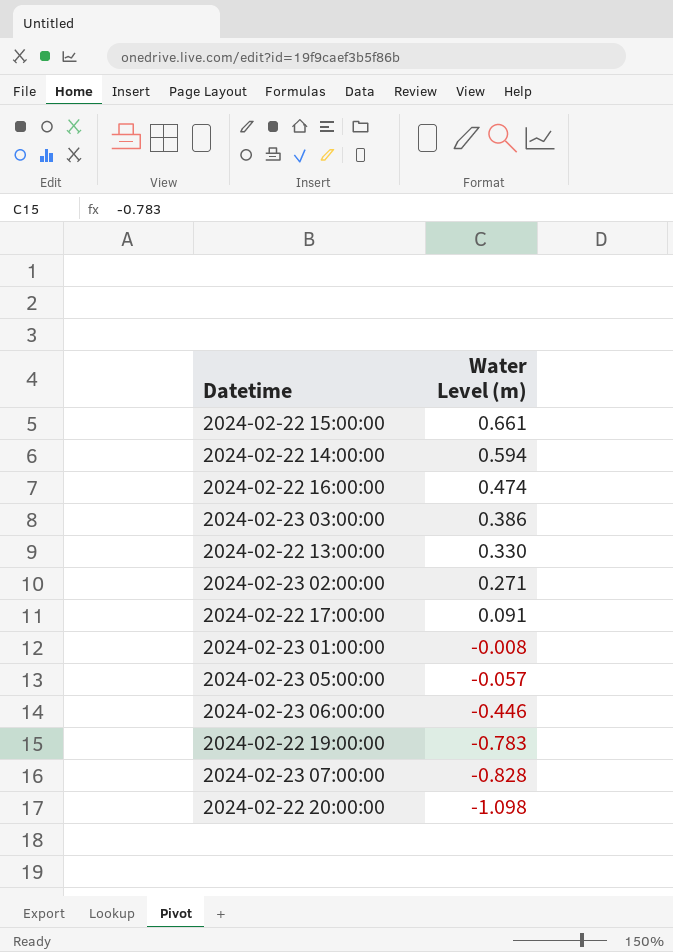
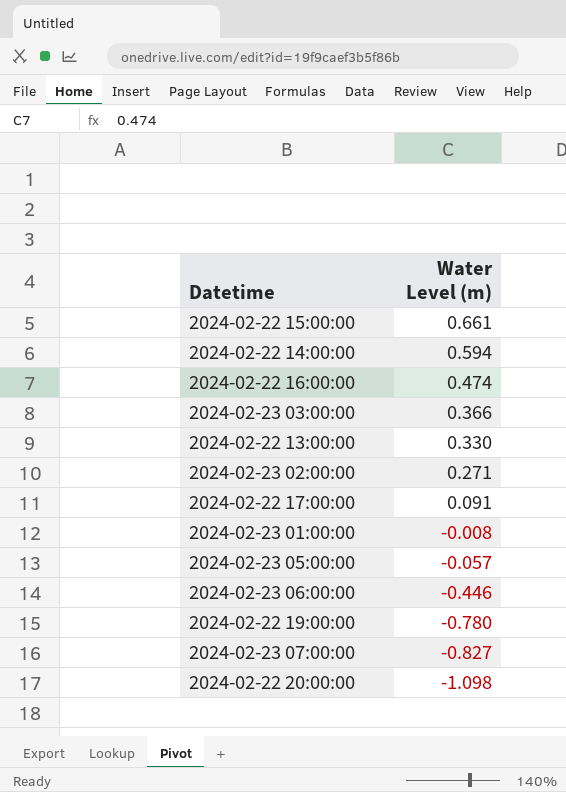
2024-02-23 03:00:00 | Water Level (m): 0.386 -> 0.366
2024-02-22 19:00:00 | Water Level (m): -0.783 -> -0.780
2024-02-23 07:00:00 | Water Level (m): -0.828 -> -0.827

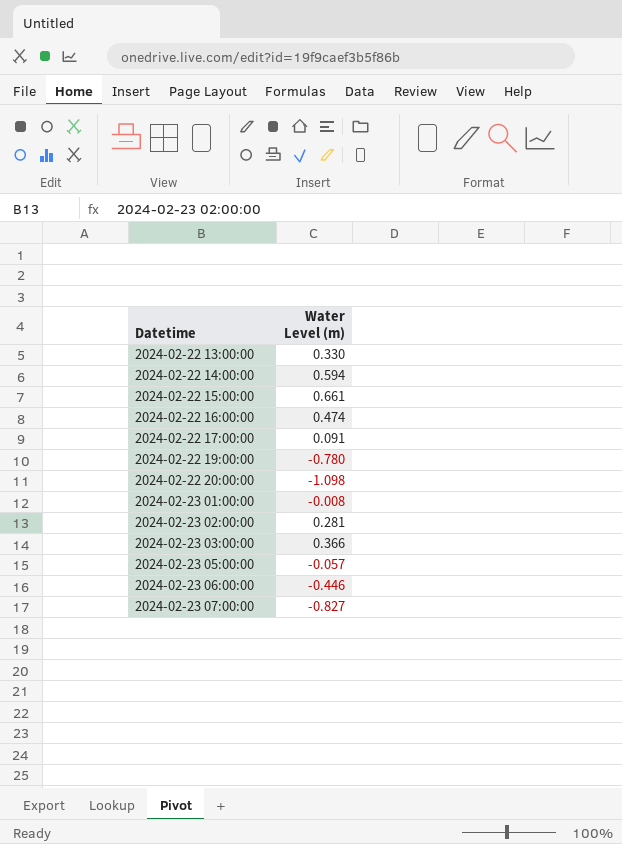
row order: Water Level (m) descending -> Datetime ascending
2024-02-23 02:00:00 | Water Level (m): 0.271 -> 0.281

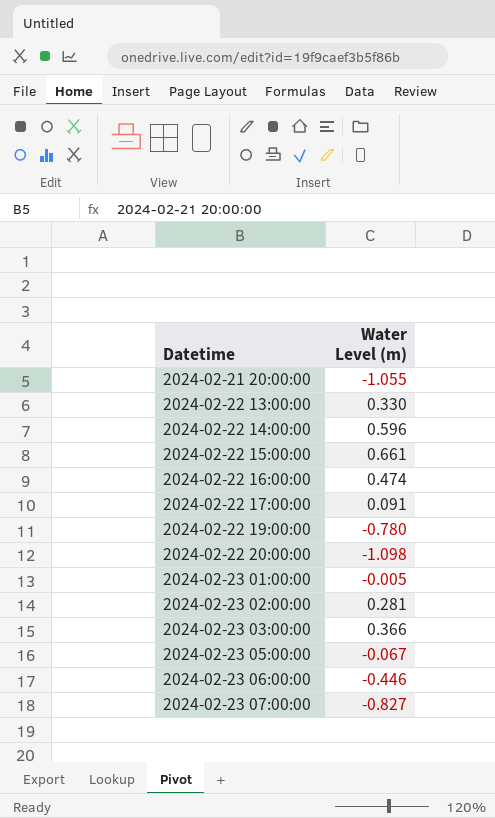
row 2024-02-21 20:00:00: none -> -1.055
2024-02-22 14:00:00 | Water Level (m): 0.594 -> 0.596
2024-02-23 01:00:00 | Water Level (m): -0.008 -> -0.005
2024-02-23 05:00:00 | Water Level (m): -0.057 -> -0.067

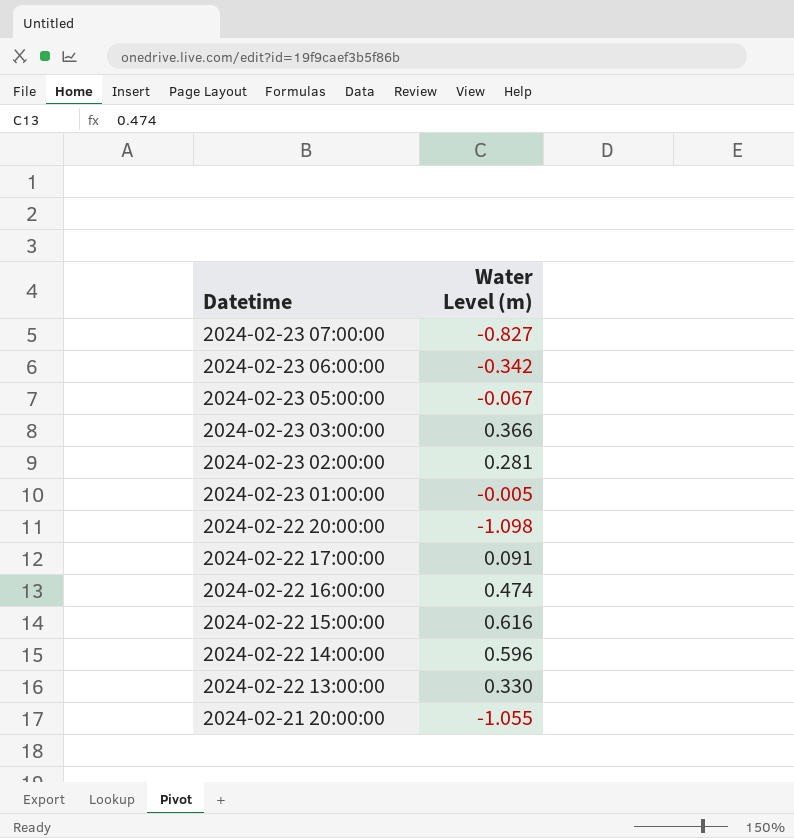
row order: Datetime ascending -> Datetime descending
row 2024-02-22 19:00:00: -0.780 -> none
2024-02-23 06:00:00 | Water Level (m): -0.446 -> -0.342
2024-02-22 15:00:00 | Water Level (m): 0.661 -> 0.616

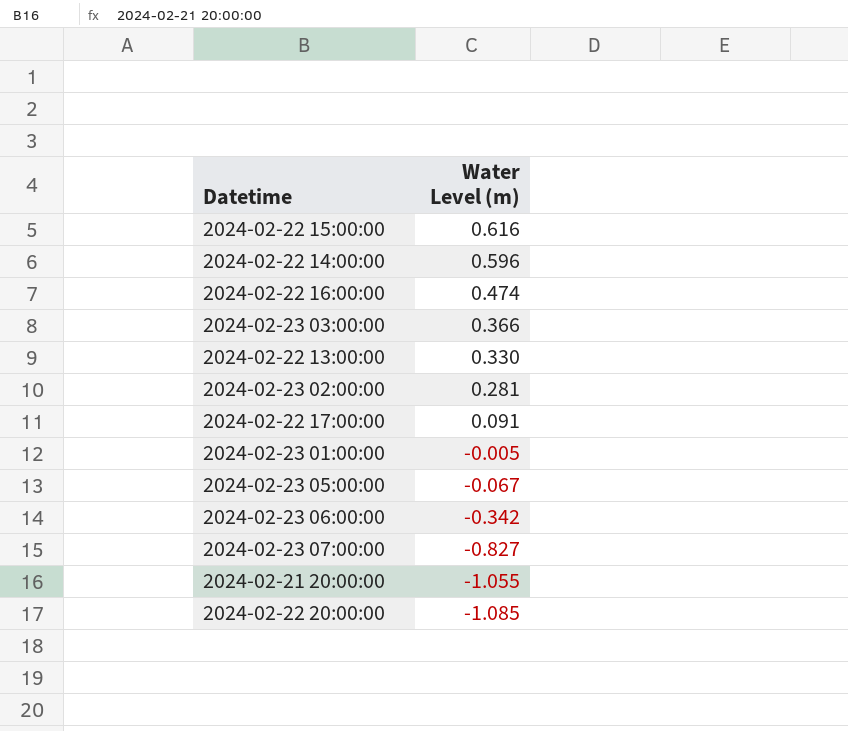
row order: Datetime descending -> Water Level (m) descending
2024-02-22 20:00:00 | Water Level (m): -1.098 -> -1.085

